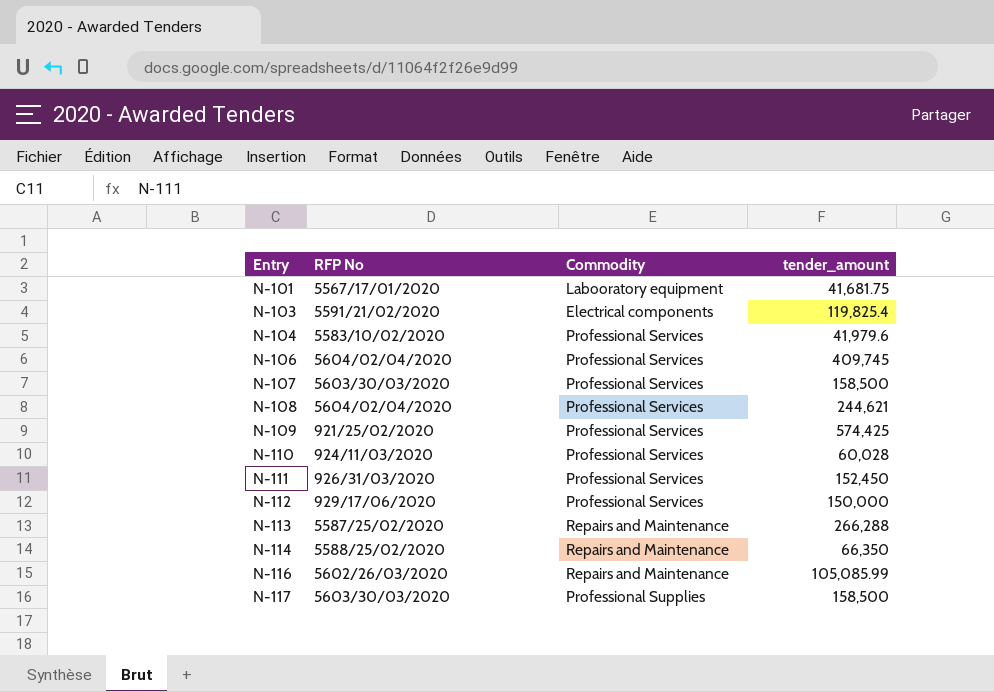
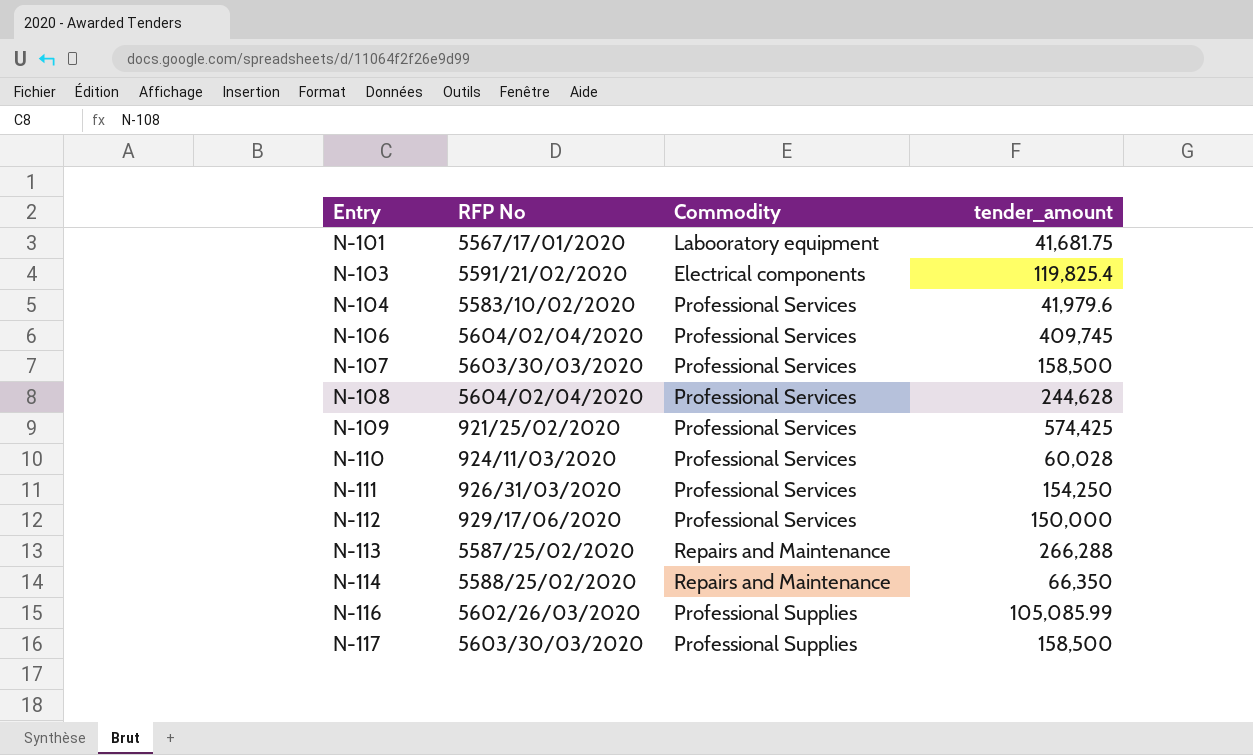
N-108 | tender_amount: 244,621 -> 244,628
N-111 | tender_amount: 152,450 -> 154,250
N-116 | Commodity: Repairs and Maintenance -> Professional Supplies

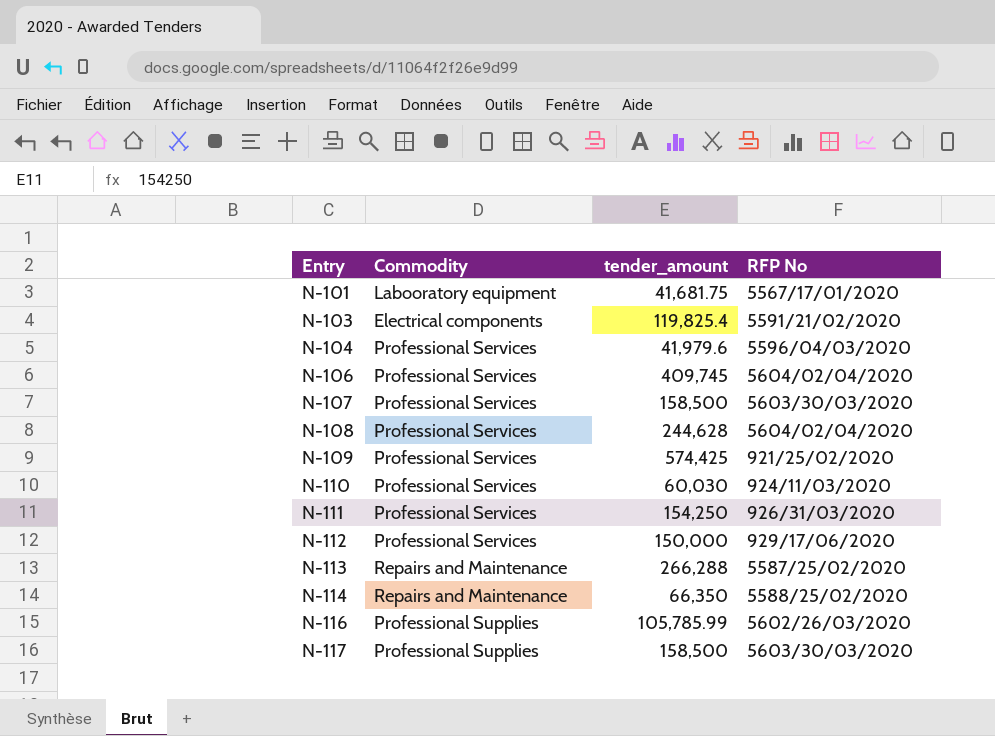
column RFP No | position: 2 -> 4
N-104 | RFP No: 5583/10/02/2020 -> 5596/04/03/2020
N-110 | tender_amount: 60,028 -> 60,030
N-116 | tender_amount: 105,085.99 -> 105,785.99

